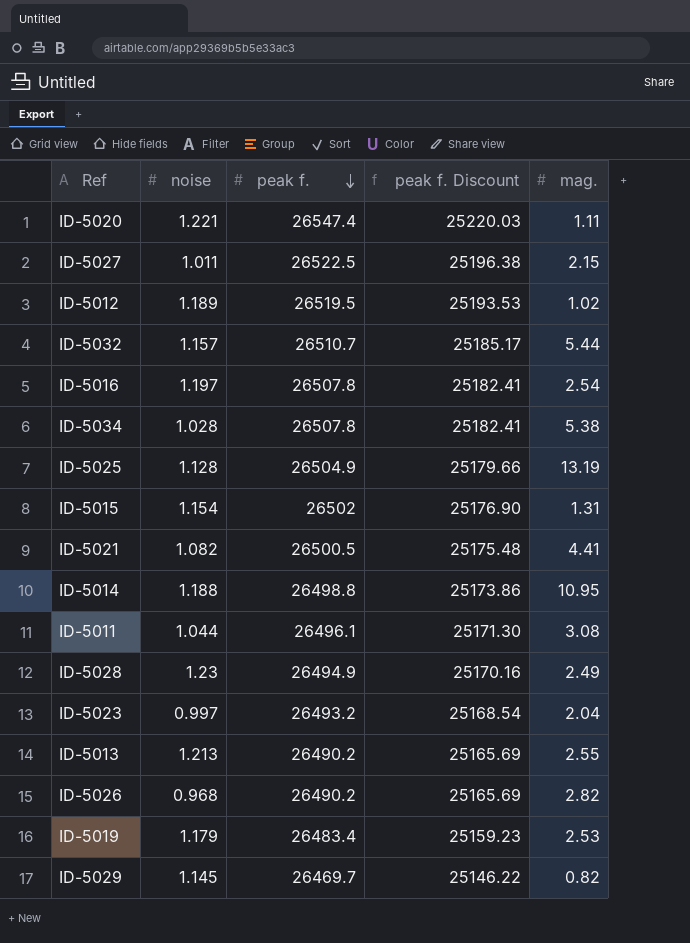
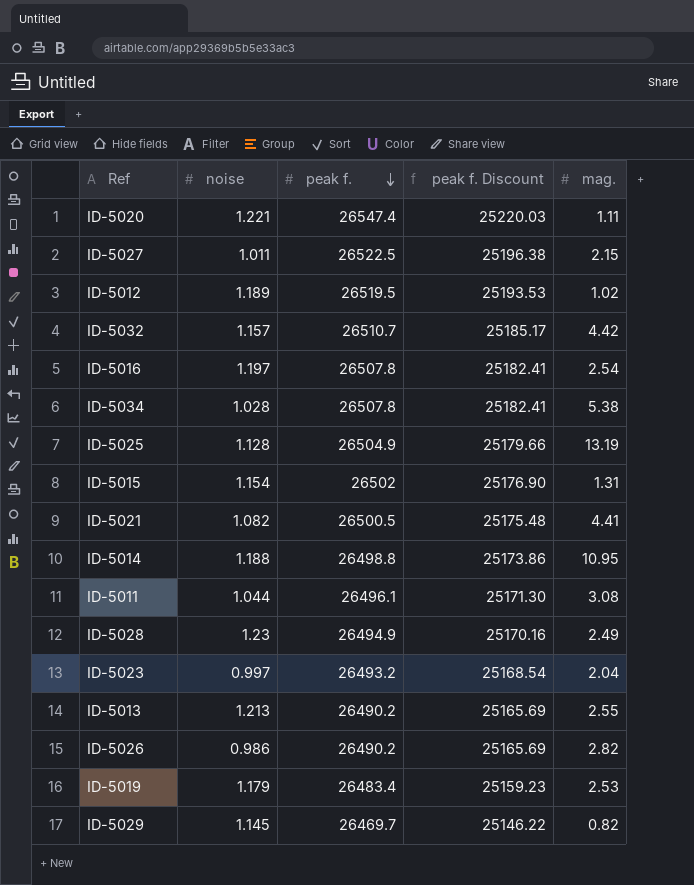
ID-5032 | mag.: 5.44 -> 4.42
ID-5026 | noise: 0.968 -> 0.986

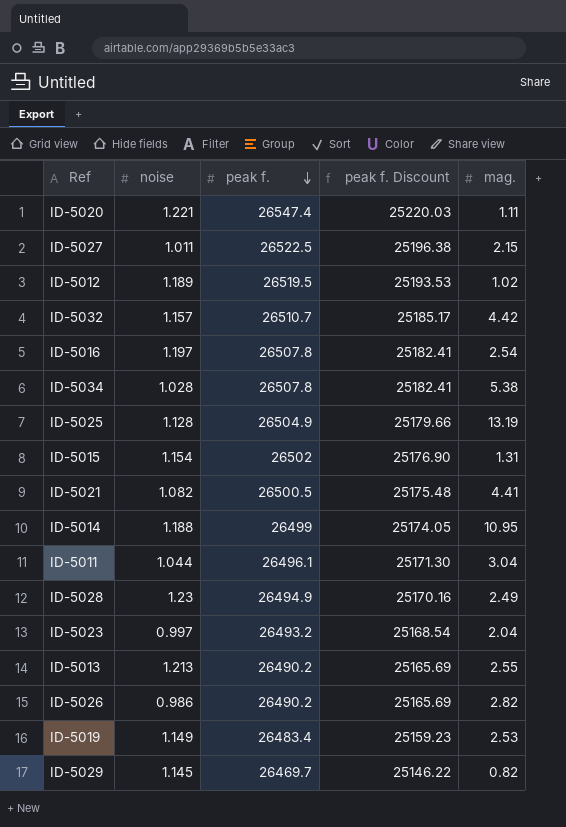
ID-5014 | peak f.: 26498.8 -> 26499
ID-5014 | peak f. Discount: 25173.86 -> 25174.05
ID-5011 | mag.: 3.08 -> 3.04
ID-5019 | noise: 1.179 -> 1.149

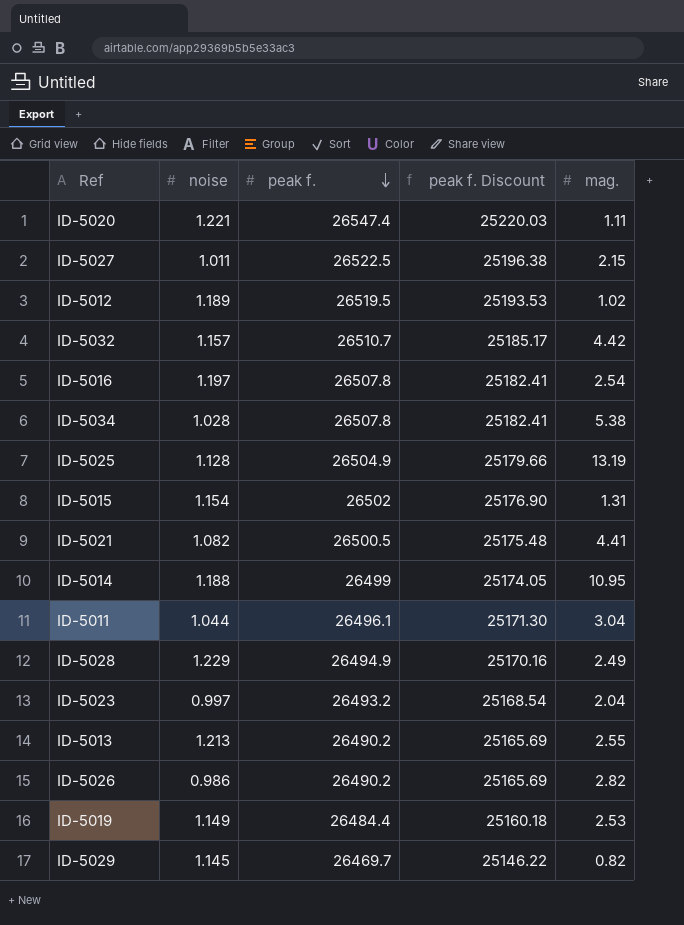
ID-5028 | noise: 1.23 -> 1.229
ID-5019 | peak f.: 26483.4 -> 26484.4
ID-5019 | peak f. Discount: 25159.23 -> 25160.18

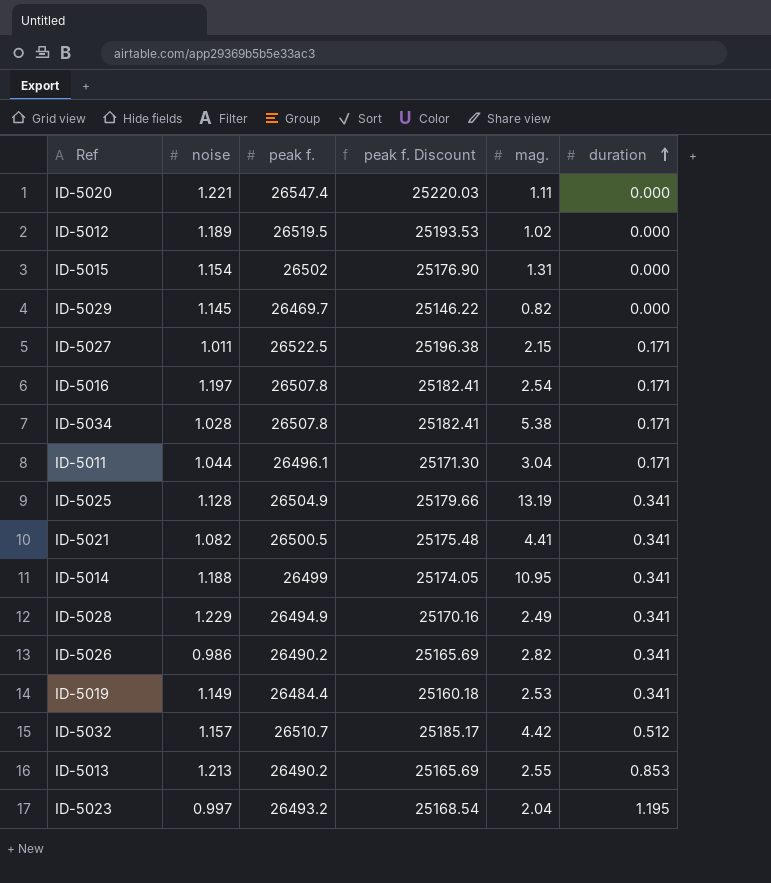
row order: peak f. descending -> duration ascending
column duration | position: none -> 6

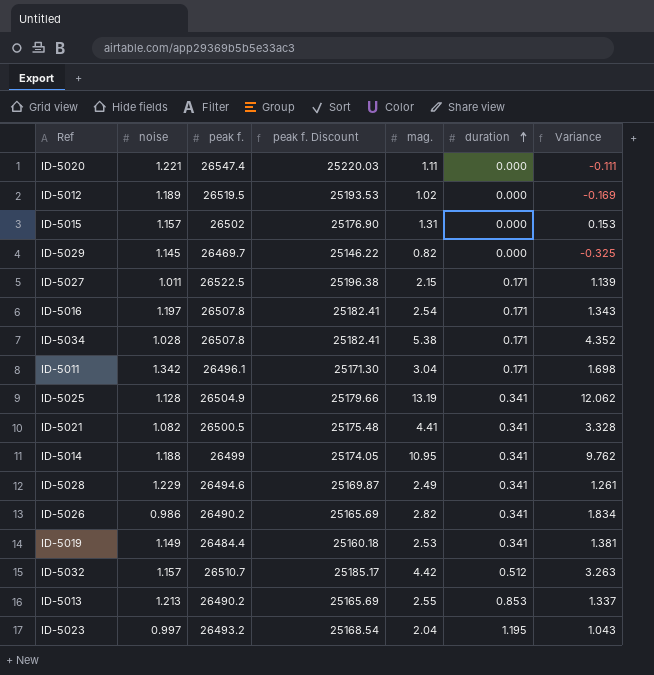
column Variance | formula: none -> [mag.] - [noise]
ID-5015 | noise: 1.154 -> 1.157
ID-5011 | noise: 1.044 -> 1.342
ID-5028 | peak f.: 26494.9 -> 26494.6
ID-5028 | peak f. Discount: 25170.16 -> 25169.87

